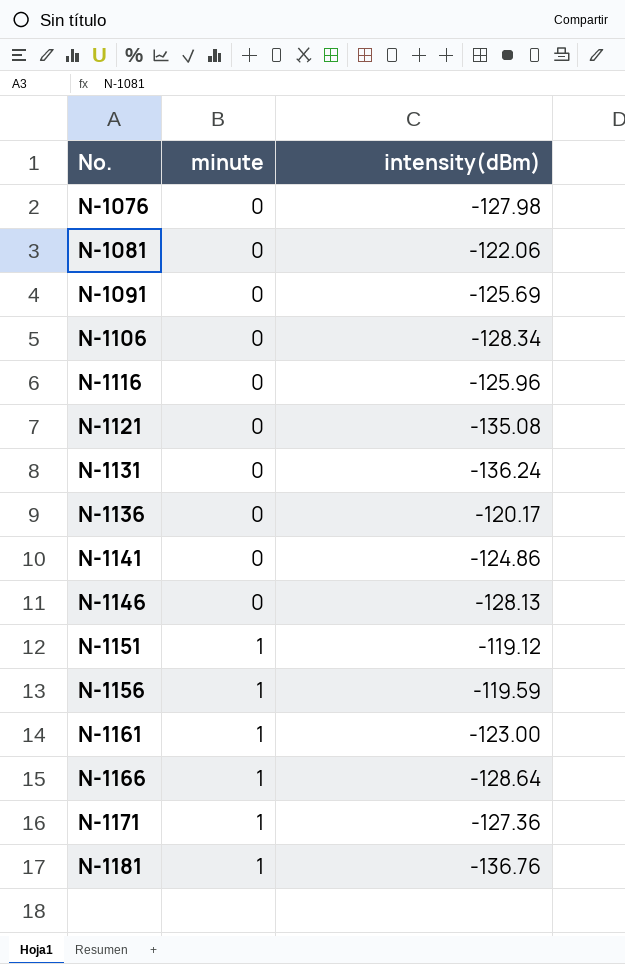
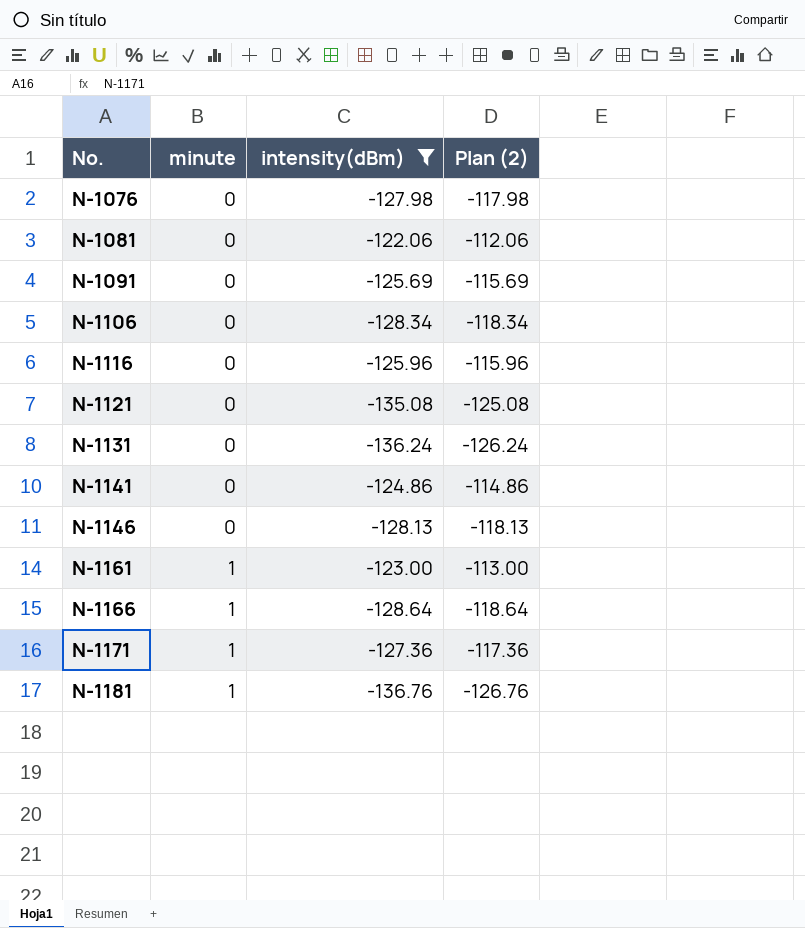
filter: none -> intensity(dBm) <= -122.06
column Plan (2) | formula: none -> [intensity(dBm)] + 10

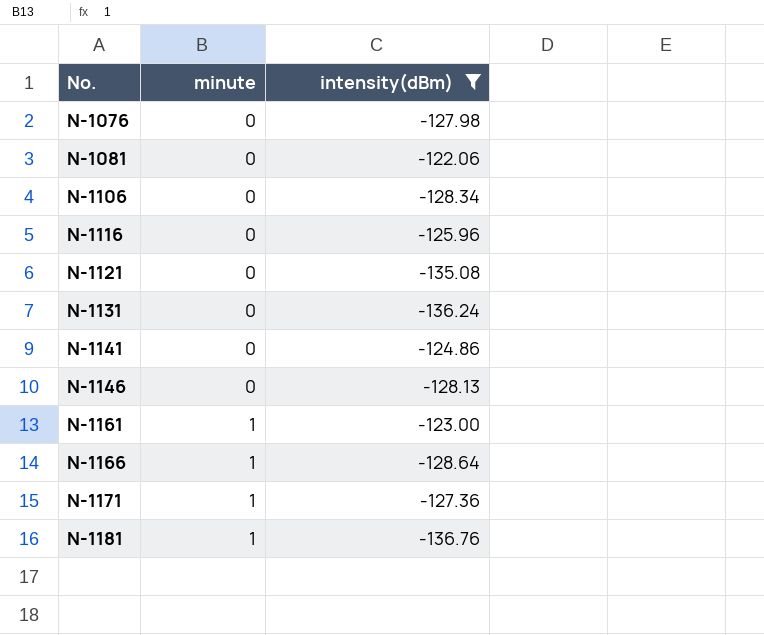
column Plan (2) | formula: [intensity(dBm)] + 10 -> none
row N-1091: 0 | -125.69 | -115.69 -> none

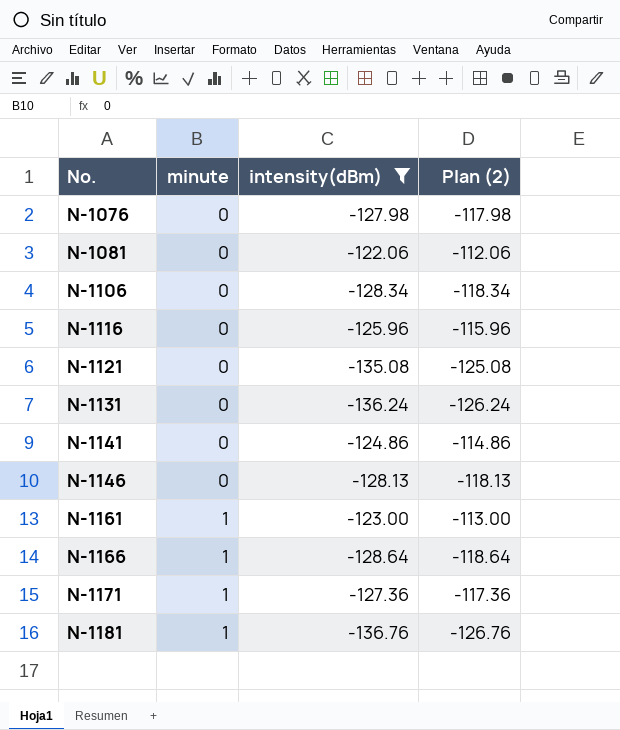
column Plan (2) | formula: none -> [intensity(dBm)] + 10

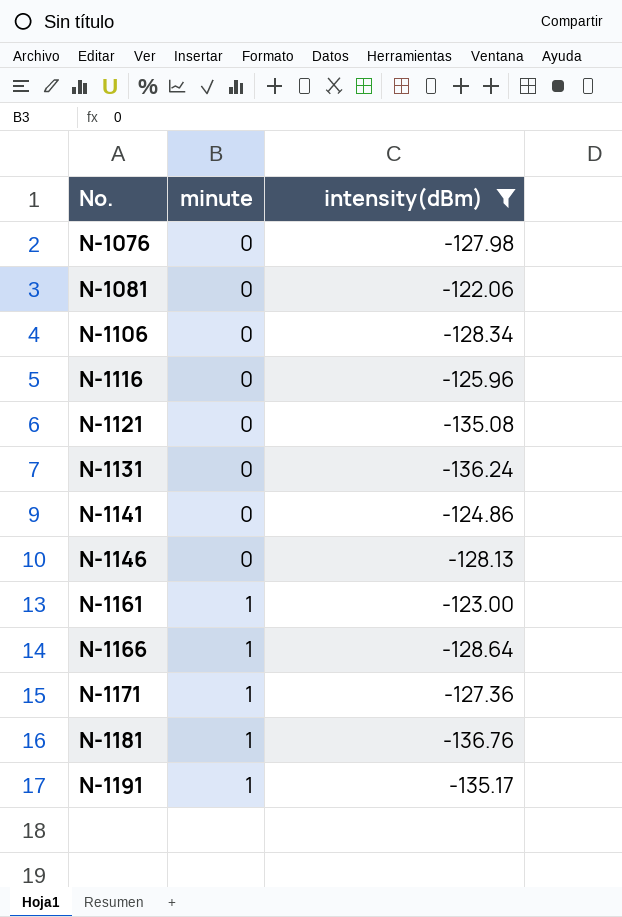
column Plan (2) | formula: [intensity(dBm)] + 10 -> none
row N-1191: none -> 1 | -135.17

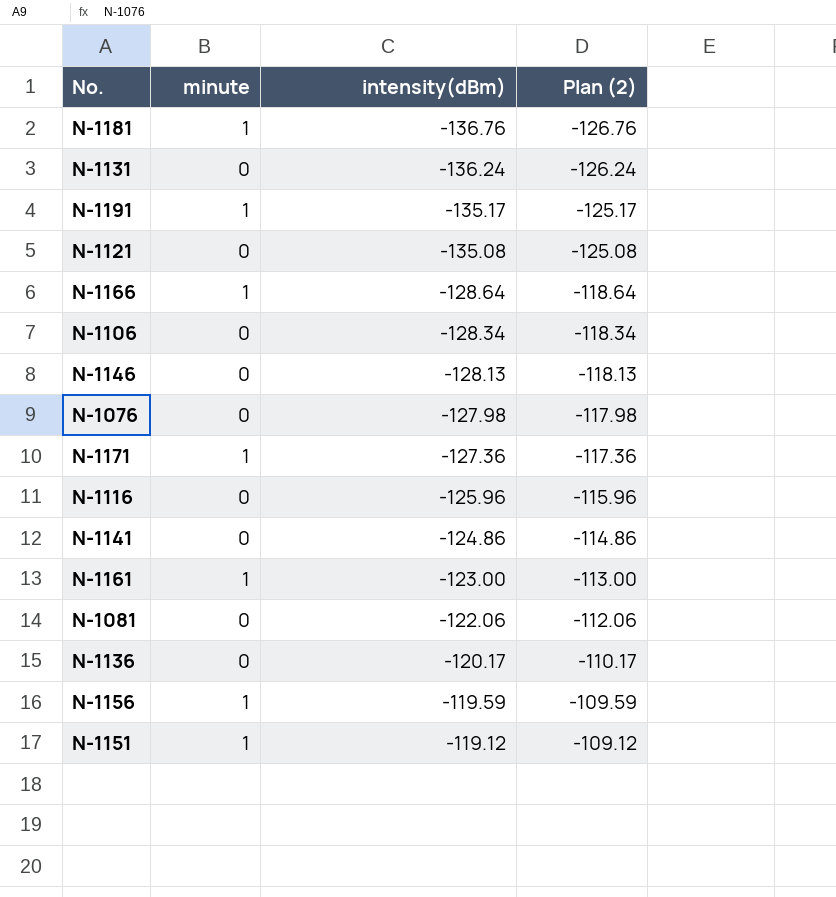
filter: intensity(dBm) <= -122.06 -> none
row order: No. ascending -> intensity(dBm) ascending
column Plan (2) | formula: none -> [intensity(dBm)] + 10

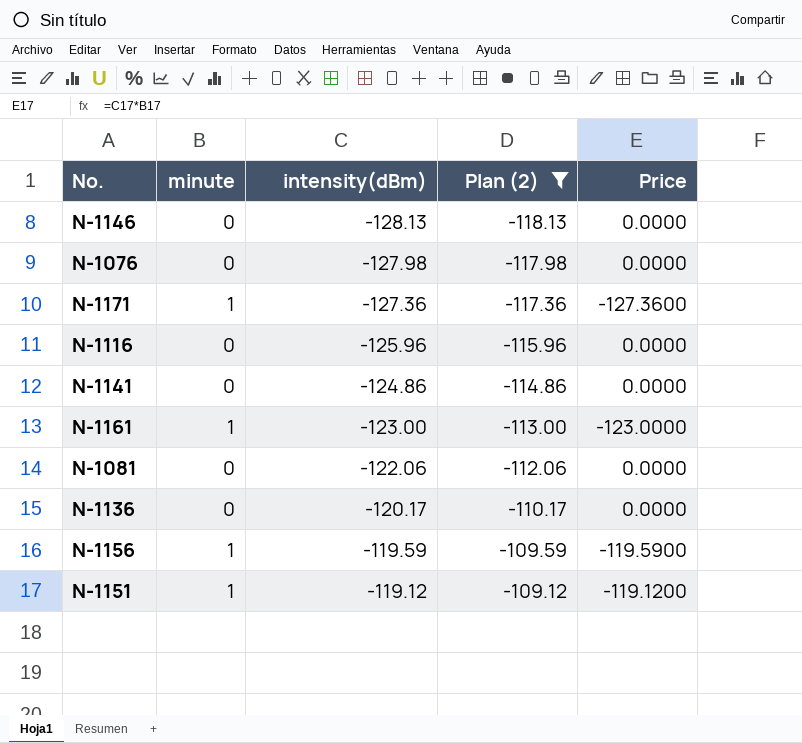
filter: none -> Plan (2) >= -118.13
column Price | formula: none -> [minute] * [intensity(dBm)]

